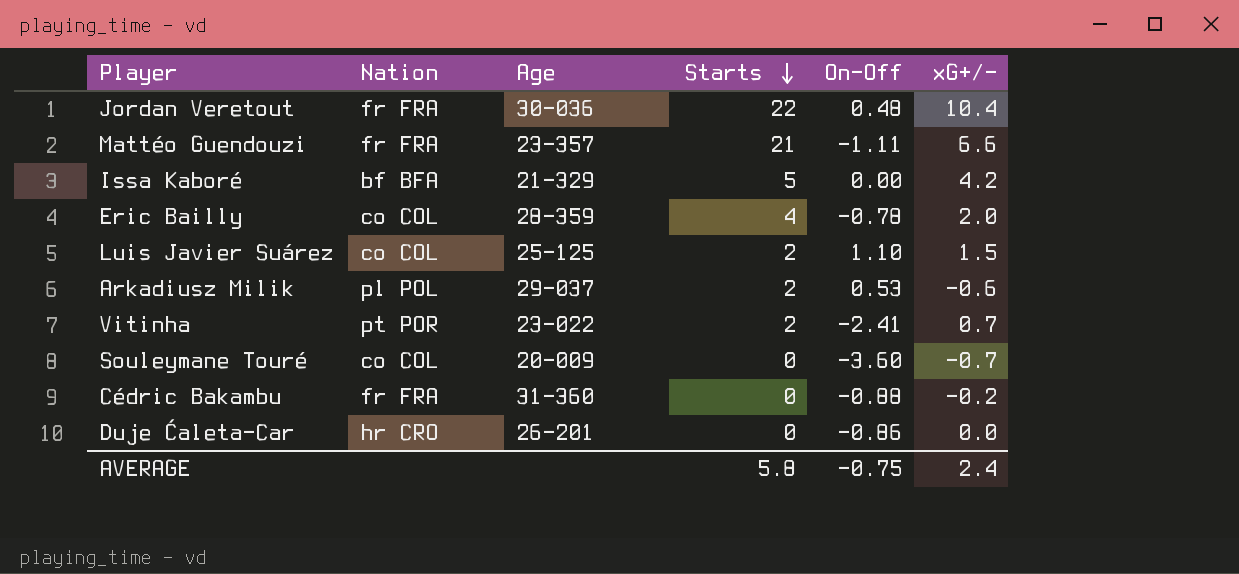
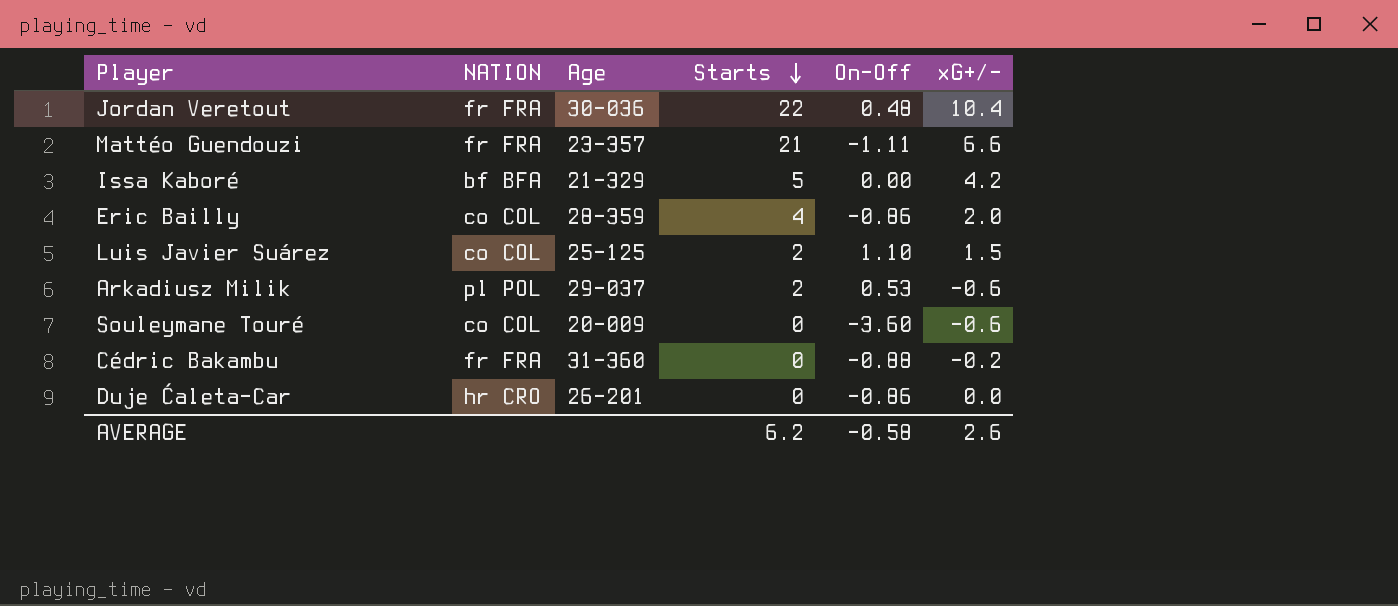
column name: Nation -> NATION
row Vitinha: pt POR | 23-022 | 2 | -2.41 | 0.7 -> none
Eric Bailly | On-Off: -0.78 -> -0.86
Souleymane Touré | xG+/-: -0.7 -> -0.6
AVERAGE | Starts: 5.8 -> 6.2
AVERAGE | On-Off: -0.75 -> -0.58
AVERAGE | xG+/-: 2.4 -> 2.6

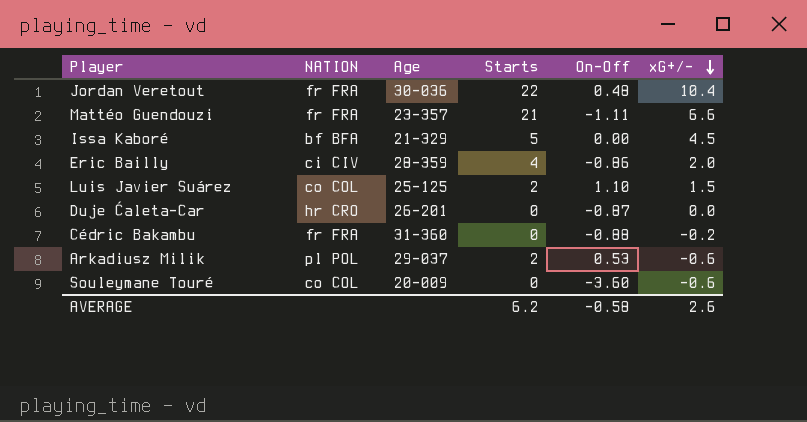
row order: Starts descending -> xG+/- descending
Issa Kaboré | xG+/-: 4.2 -> 4.5
Eric Bailly | NATION: co COL -> ci CIV
Duje Ćaleta-Car | On-Off: -0.86 -> -0.87

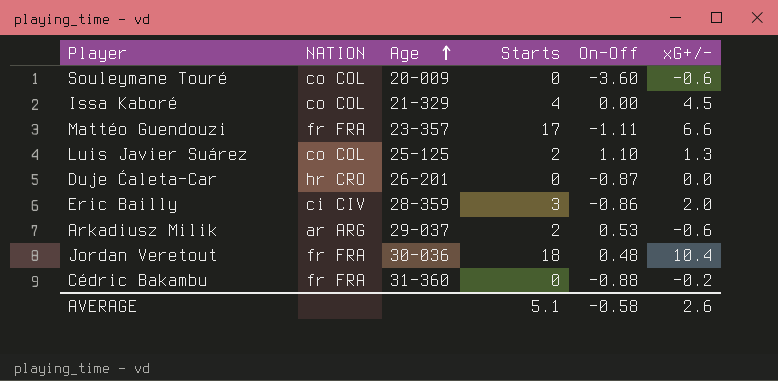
row order: xG+/- descending -> Age ascending
Issa Kaboré | NATION: bf BFA -> co COL
Issa Kaboré | Starts: 5 -> 4
Mattéo Guendouzi | Starts: 21 -> 17
Luis Javier Suárez | xG+/-: 1.5 -> 1.3
Eric Bailly | Starts: 4 -> 3
Arkadiusz Milik | NATION: pl POL -> ar ARG
Jordan Veretout | Starts: 22 -> 18
AVERAGE | Starts: 6.2 -> 5.1

